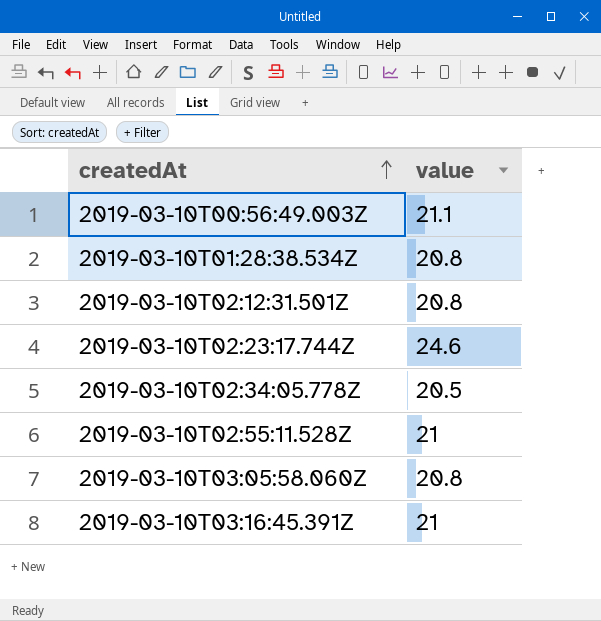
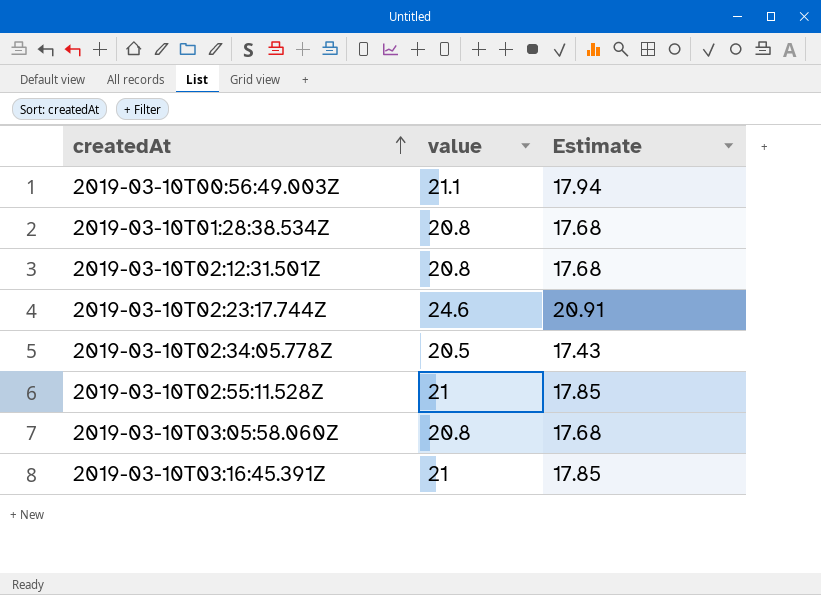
column Estimate | formula: none -> [value] * 0.85

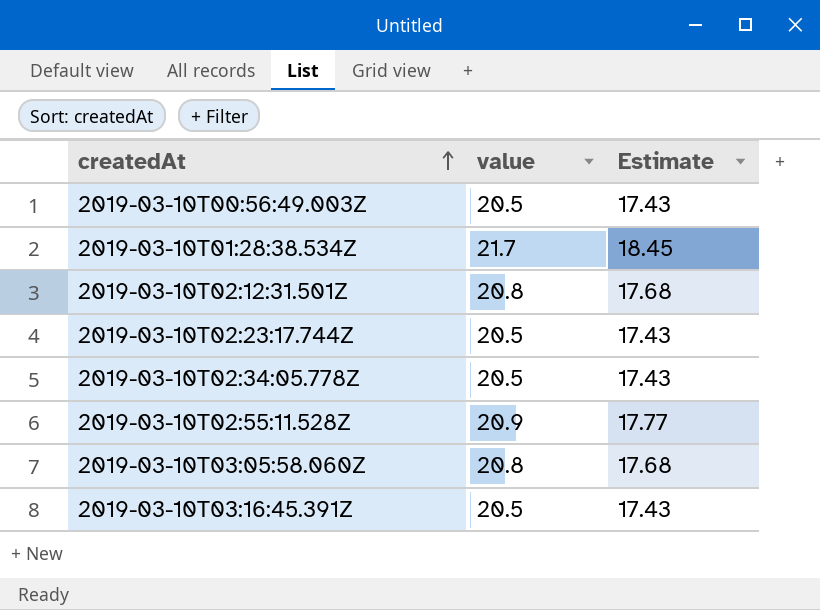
2019-03-10T00:56:49.003Z | value: 21.1 -> 20.5
2019-03-10T00:56:49.003Z | Estimate: 17.94 -> 17.43
2019-03-10T01:28:38.534Z | value: 20.8 -> 21.7
2019-03-10T01:28:38.534Z | Estimate: 17.68 -> 18.45
2019-03-10T02:23:17.744Z | value: 24.6 -> 20.5
2019-03-10T02:23:17.744Z | Estimate: 20.91 -> 17.43
2019-03-10T02:55:11.528Z | value: 21 -> 20.9
2019-03-10T02:55:11.528Z | Estimate: 17.85 -> 17.77
2019-03-10T03:16:45.391Z | value: 21 -> 20.5
2019-03-10T03:16:45.391Z | Estimate: 17.85 -> 17.43

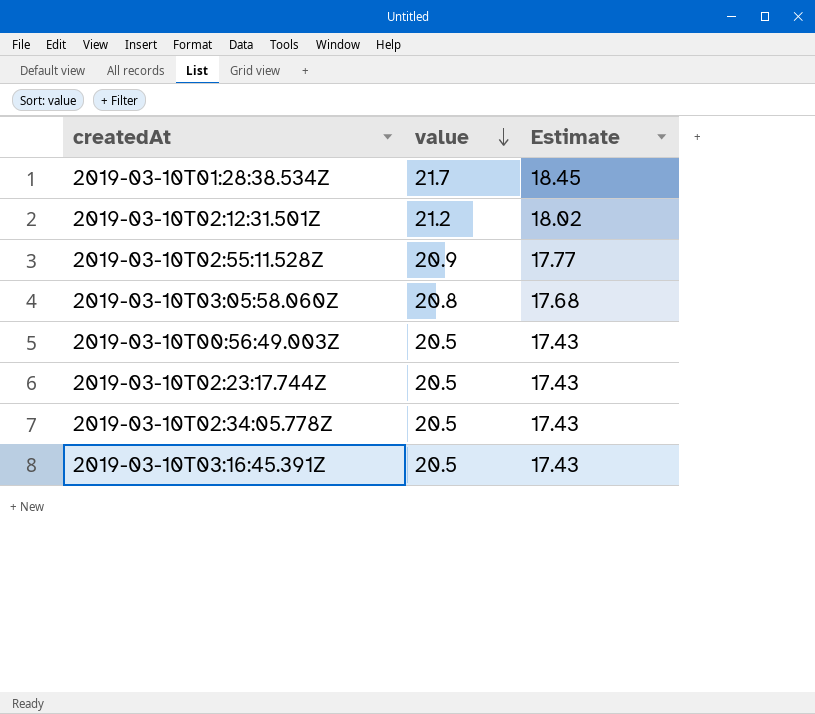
row order: createdAt ascending -> value descending
2019-03-10T02:12:31.501Z | value: 20.8 -> 21.2
2019-03-10T02:12:31.501Z | Estimate: 17.68 -> 18.02

